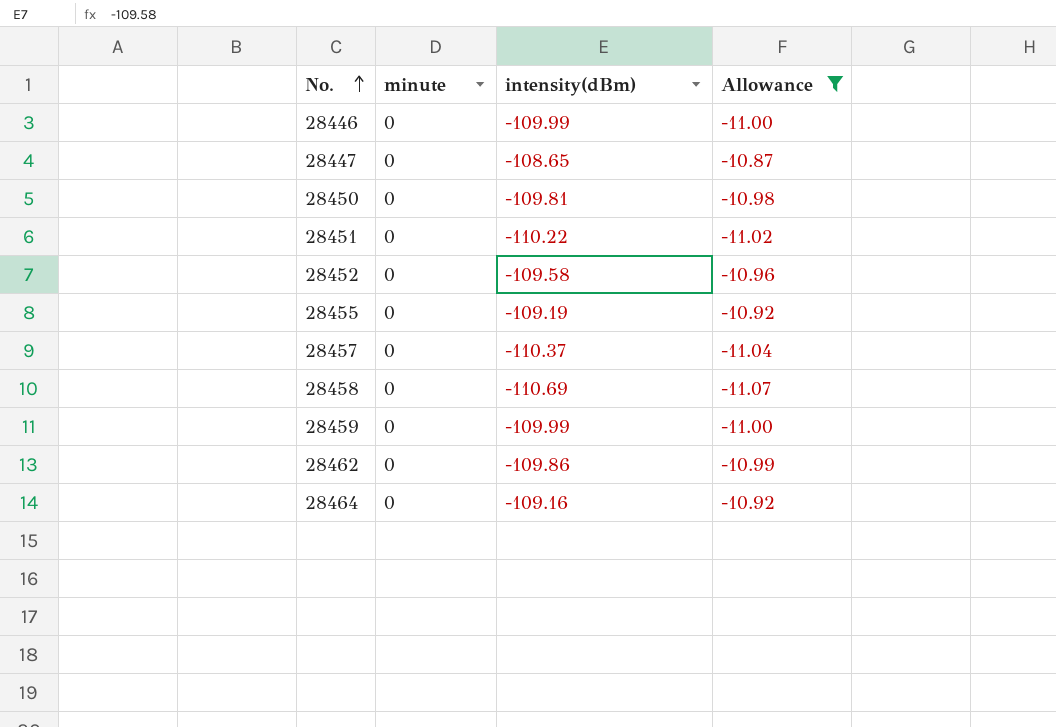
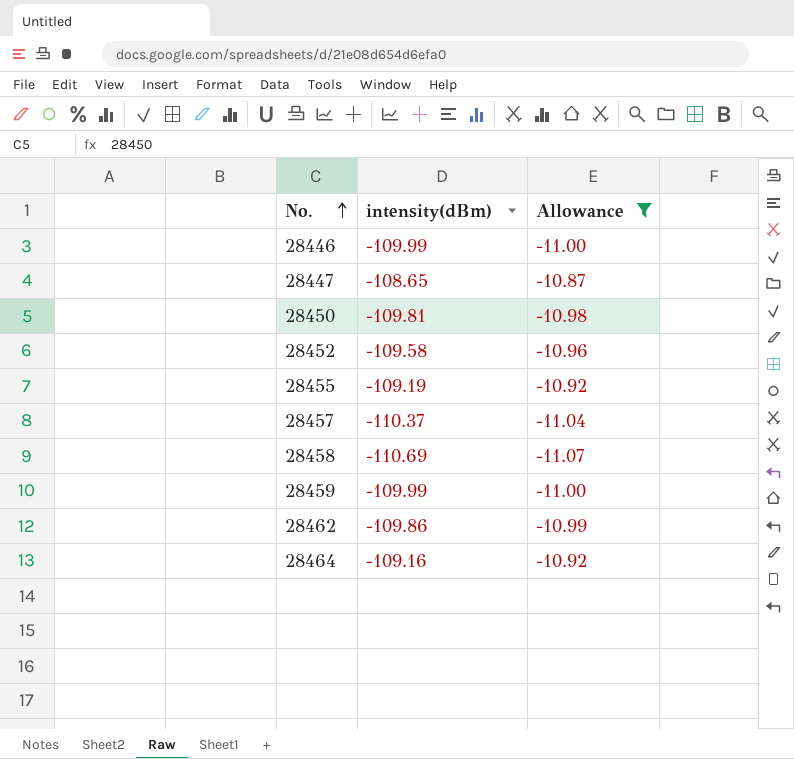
column minute | position: 2 -> none
row 28451: 0 | -110.22 | -11.02 -> none

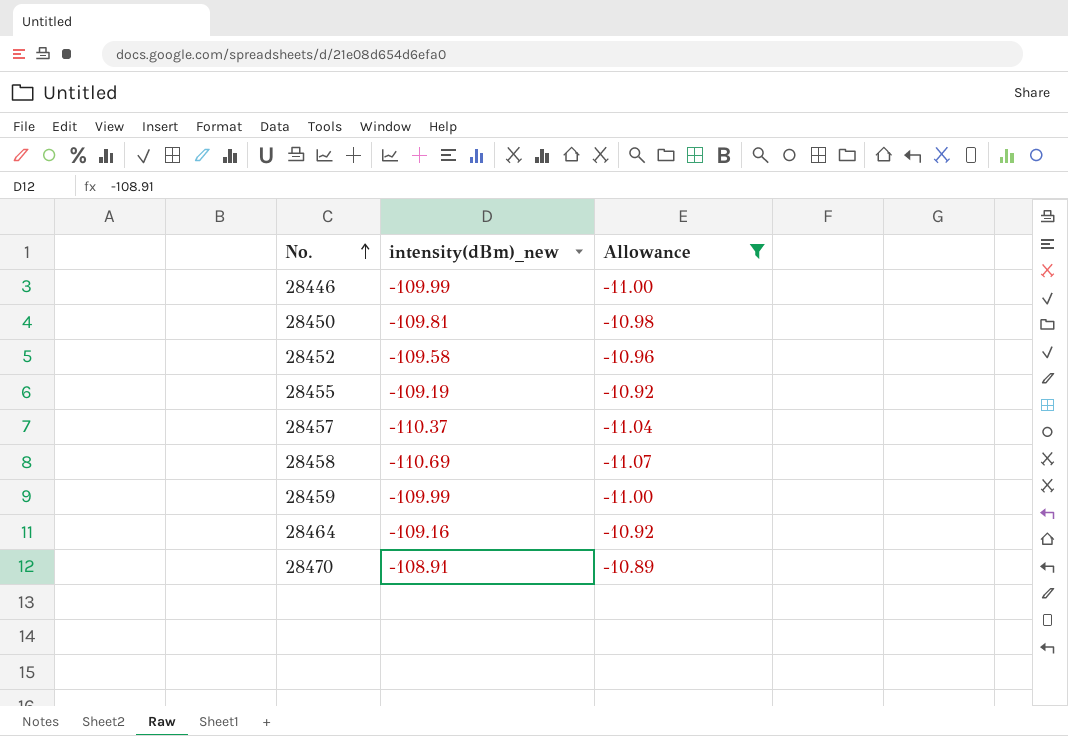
column name: intensity(dBm) -> intensity(dBm)_new
row 28447: -108.65 | -10.87 -> none
row 28462: -109.86 | -10.99 -> none
row 28470: none -> -108.91 | -10.89

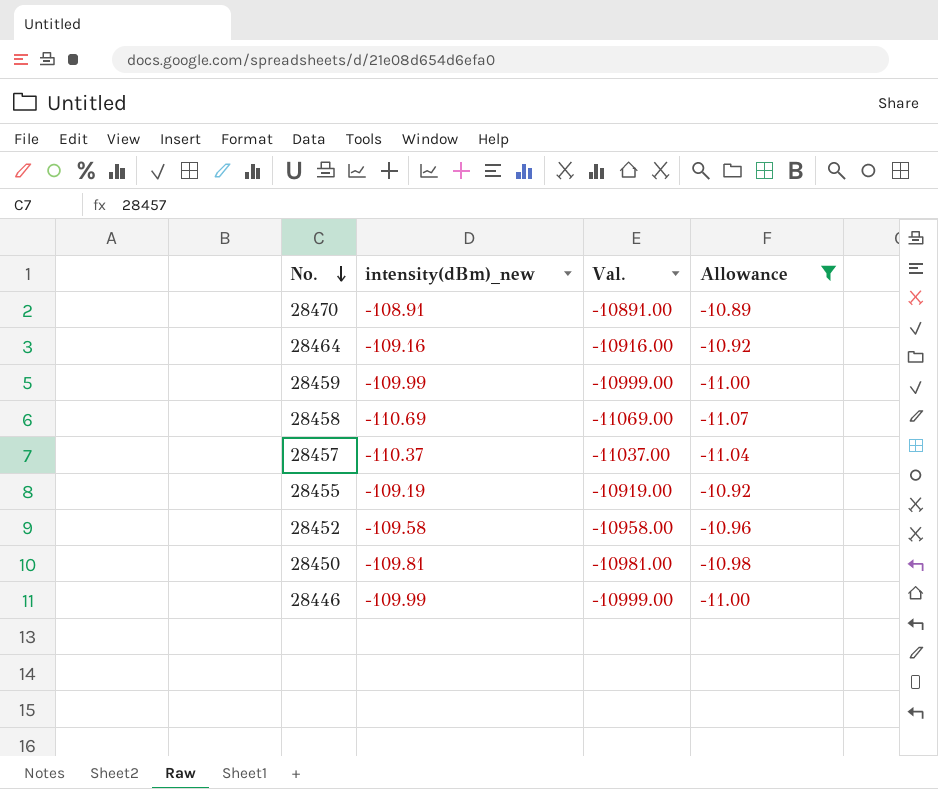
row order: No. ascending -> No. descending
column Val. | formula: none -> [intensity(dBm)_new] * 100

